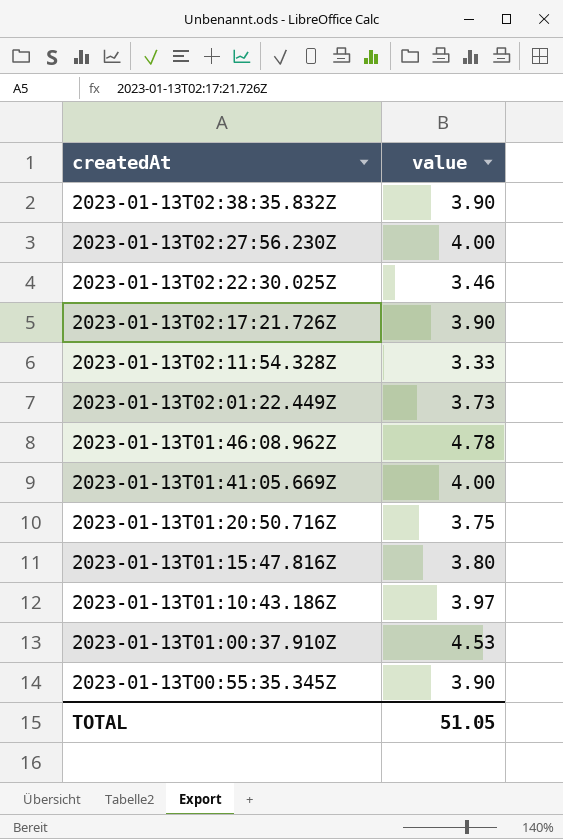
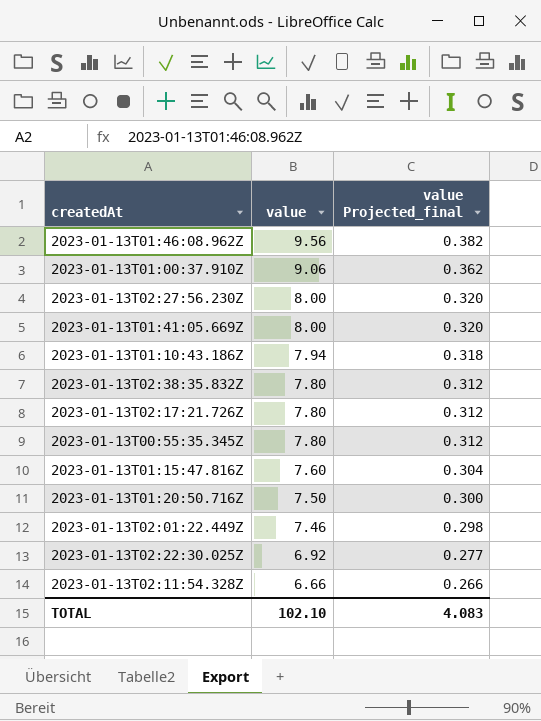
row order: createdAt descending -> value descending
column value Projected_final | formula: none -> [value] * 0.04
2023-01-13T01:46:08.962Z | value: 4.78 -> 9.56
2023-01-13T01:00:37.910Z | value: 4.53 -> 9.06
2023-01-13T02:27:56.230Z | value: 4.00 -> 8.00
2023-01-13T01:41:05.669Z | value: 4.00 -> 8.00
2023-01-13T01:10:43.186Z | value: 3.97 -> 7.94
2023-01-13T02:38:35.832Z | value: 3.90 -> 7.80
2023-01-13T02:17:21.726Z | value: 3.90 -> 7.80
2023-01-13T00:55:35.345Z | value: 3.90 -> 7.80
2023-01-13T01:15:47.816Z | value: 3.80 -> 7.60
2023-01-13T01:20:50.716Z | value: 3.75 -> 7.50
2023-01-13T02:01:22.449Z | value: 3.73 -> 7.46
2023-01-13T02:22:30.025Z | value: 3.46 -> 6.92
2023-01-13T02:11:54.328Z | value: 3.33 -> 6.66
TOTAL | value: 51.05 -> 102.10

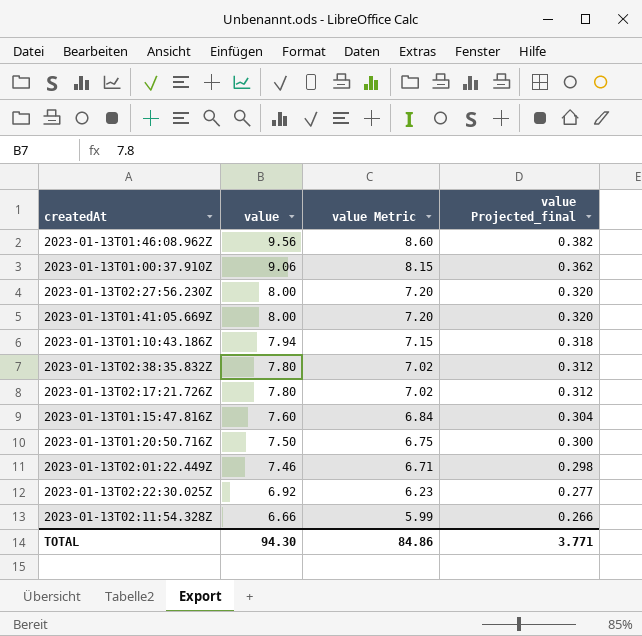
column value Metric | formula: none -> [value] * 0.9
row 2023-01-13T00:55:35.345Z: 7.80 | 0.312 -> none
TOTAL | value: 102.10 -> 94.30
TOTAL | value Projected_final: 4.083 -> 3.771

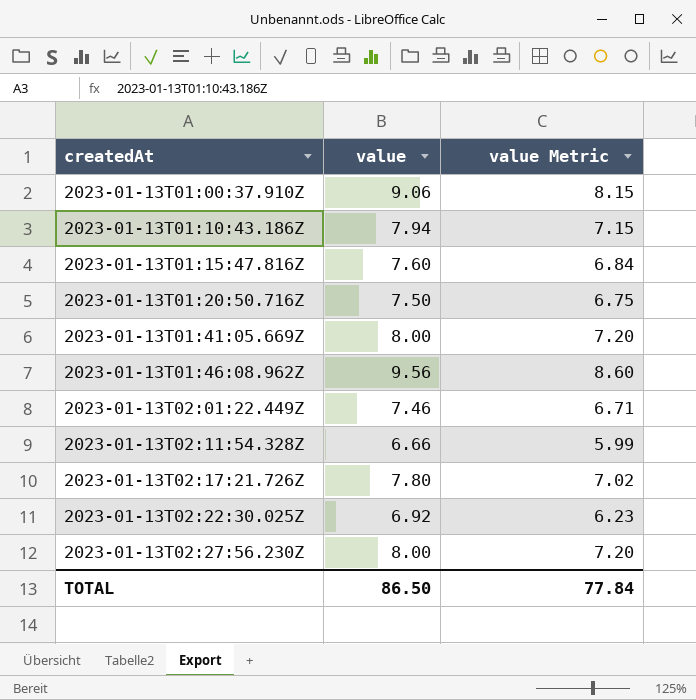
row order: value descending -> createdAt ascending
column value Projected_final | formula: [value] * 0.04 -> none
row 2023-01-13T02:38:35.832Z: 7.80 | 7.02 | 0.312 -> none
TOTAL | value: 94.30 -> 86.50
TOTAL | value Metric: 84.86 -> 77.84

